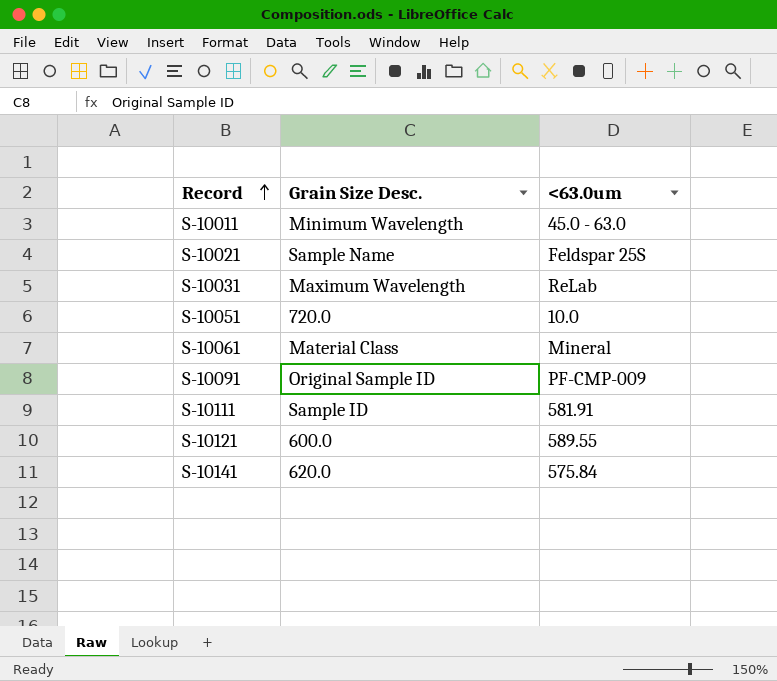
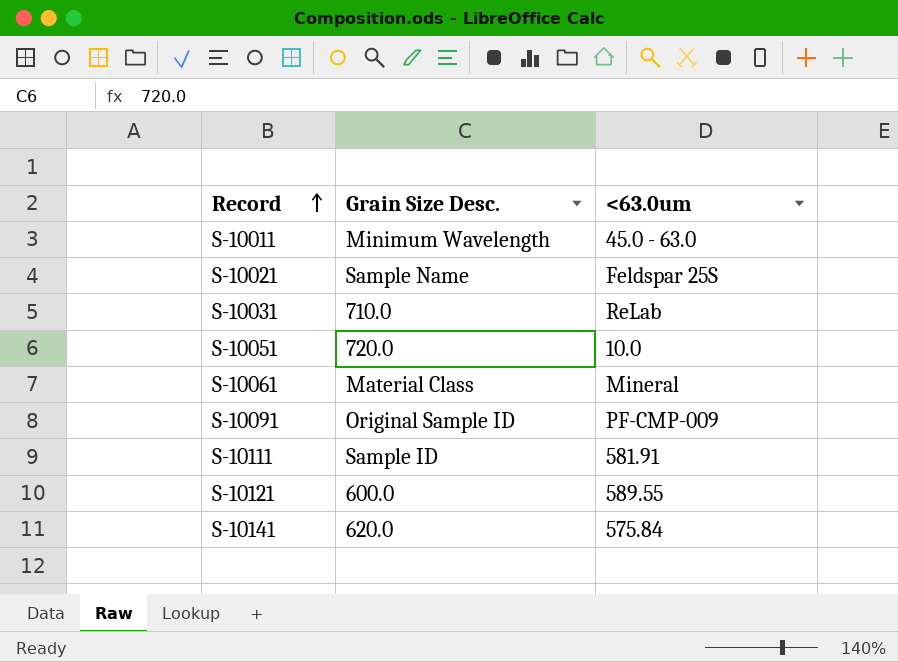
S-10031 | Grain Size Desc.: Maximum Wavelength -> 710.0

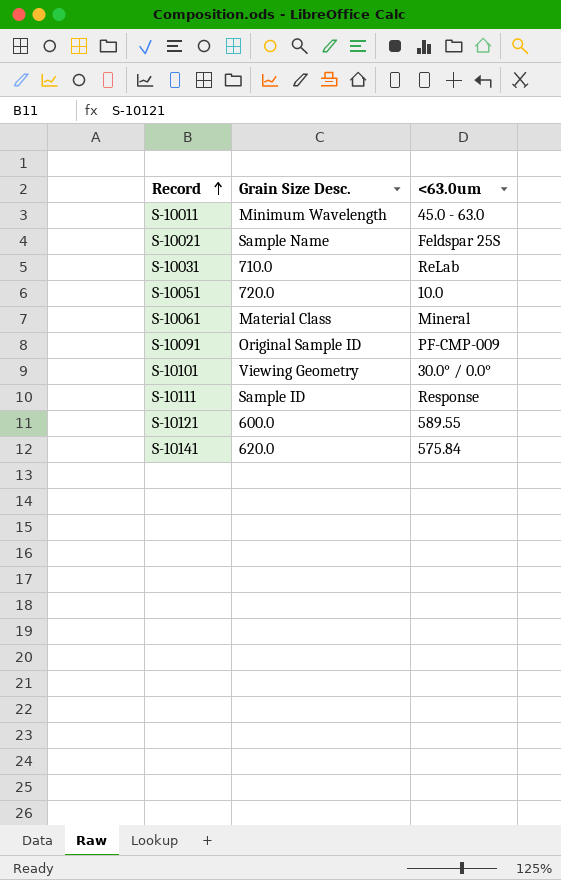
row S-10101: none -> Viewing Geometry | 30.0° / 0.0°
S-10111 | <63.0um: 581.91 -> Response

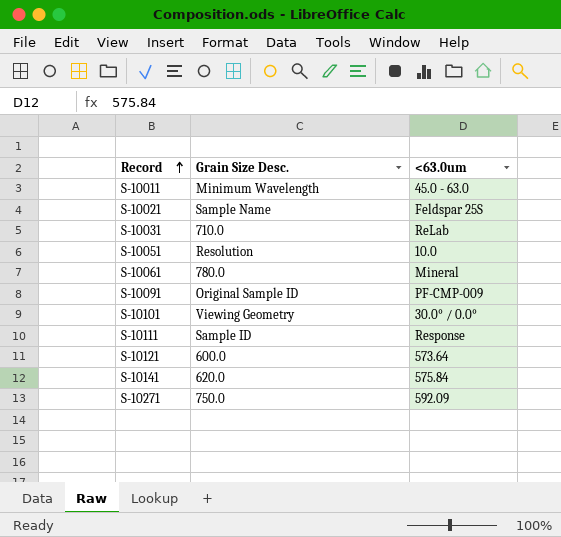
S-10051 | Grain Size Desc.: 720.0 -> Resolution
S-10061 | Grain Size Desc.: Material Class -> 780.0
S-10121 | <63.0um: 589.55 -> 573.64
row S-10271: none -> 750.0 | 592.09

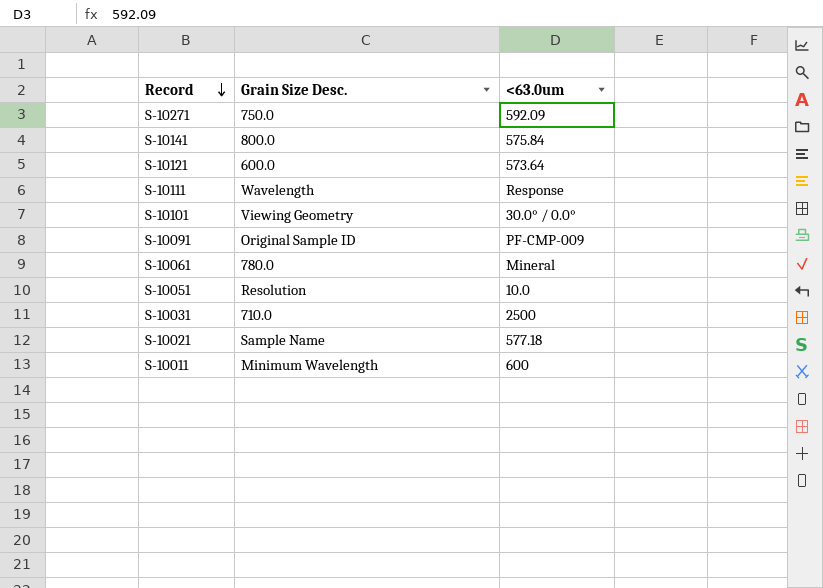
row order: Record ascending -> Record descending
S-10141 | Grain Size Desc.: 620.0 -> 800.0
S-10111 | Grain Size Desc.: Sample ID -> Wavelength
S-10031 | <63.0um: ReLab -> 2500
S-10021 | <63.0um: Feldspar 25S -> 577.18
S-10011 | <63.0um: 45.0 - 63.0 -> 600

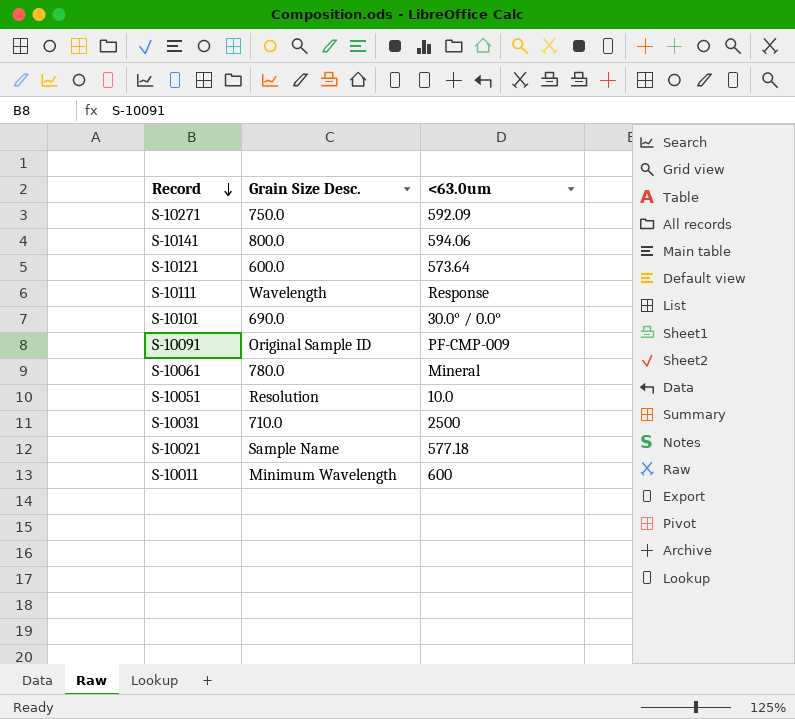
S-10141 | <63.0um: 575.84 -> 594.06
S-10101 | Grain Size Desc.: Viewing Geometry -> 690.0

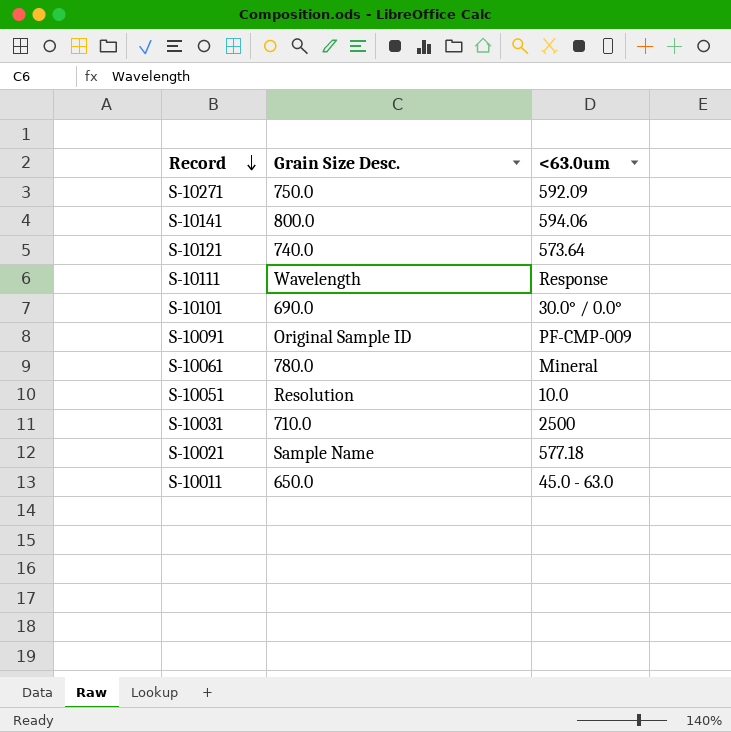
S-10121 | Grain Size Desc.: 600.0 -> 740.0
S-10011 | Grain Size Desc.: Minimum Wavelength -> 650.0
S-10011 | <63.0um: 600 -> 45.0 - 63.0

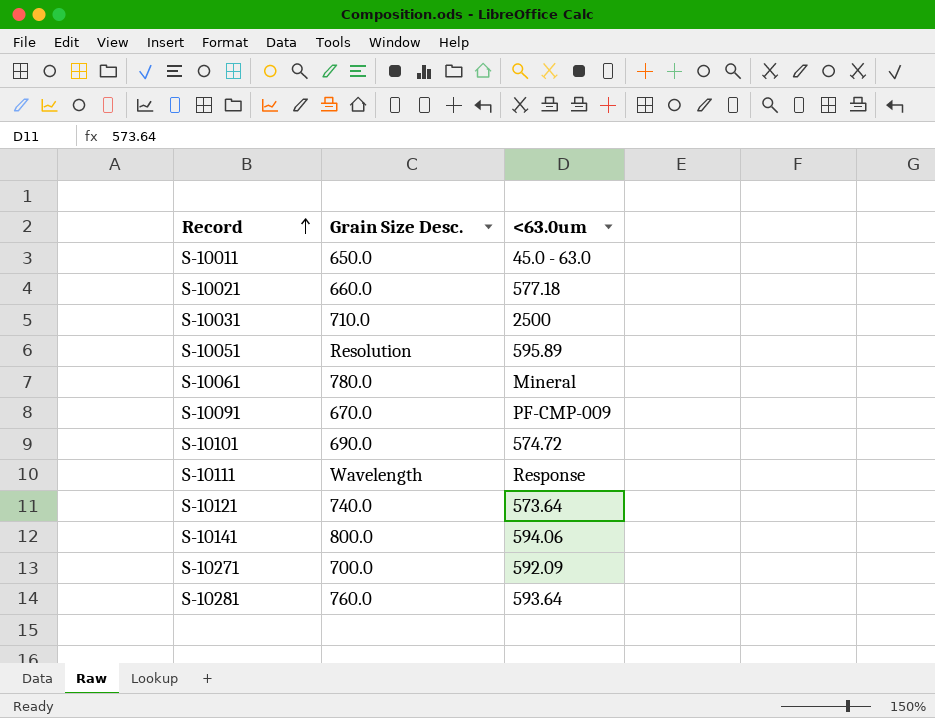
row order: Record descending -> Record ascending
S-10021 | Grain Size Desc.: Sample Name -> 660.0
S-10051 | <63.0um: 10.0 -> 595.89
S-10091 | Grain Size Desc.: Original Sample ID -> 670.0
S-10101 | <63.0um: 30.0° / 0.0° -> 574.72
S-10271 | Grain Size Desc.: 750.0 -> 700.0
row S-10281: none -> 760.0 | 593.64

